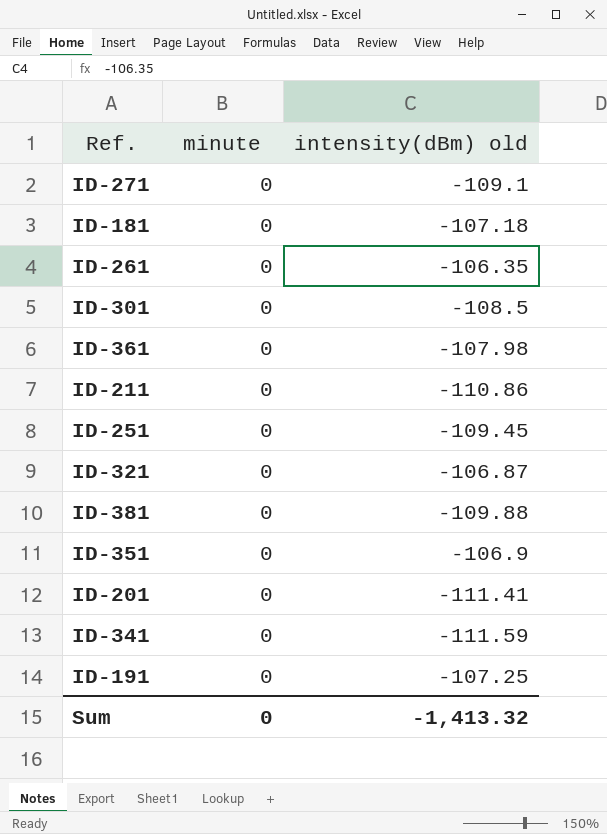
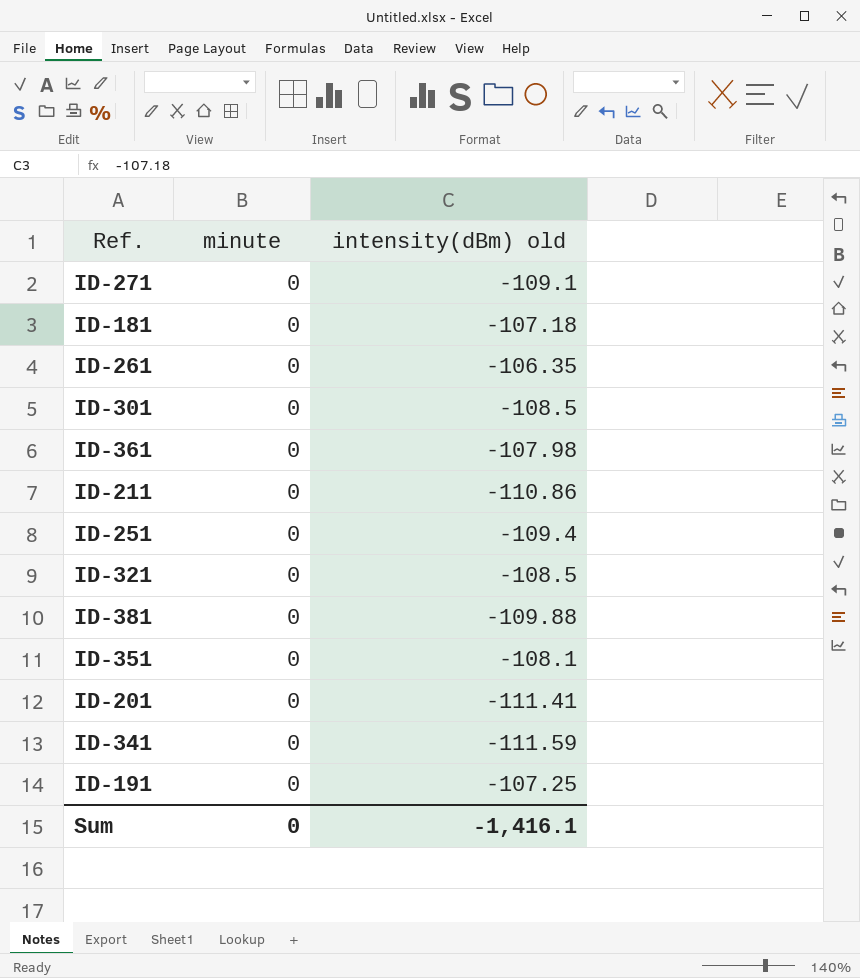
ID-251 | intensity(dBm) old: -109.45 -> -109.4
ID-321 | intensity(dBm) old: -106.87 -> -108.5
ID-351 | intensity(dBm) old: -106.9 -> -108.1
Sum | intensity(dBm) old: -1,413.32 -> -1,416.1

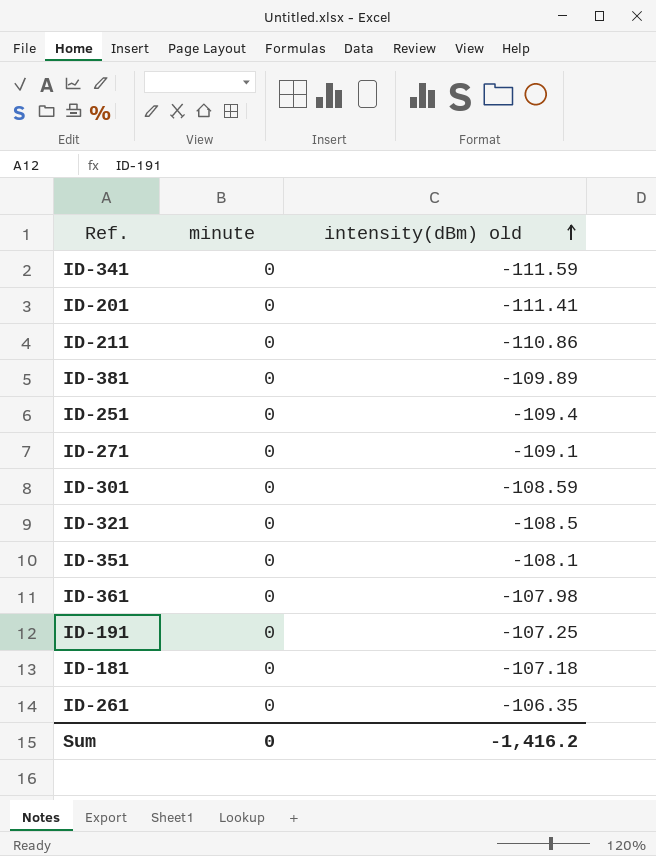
row order: none -> intensity(dBm) old ascending
ID-381 | intensity(dBm) old: -109.88 -> -109.89
ID-301 | intensity(dBm) old: -108.5 -> -108.59
Sum | intensity(dBm) old: -1,416.1 -> -1,416.2

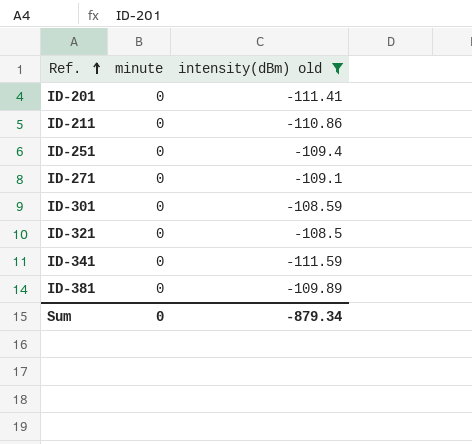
filter: none -> intensity(dBm) old <= -108.5
row order: intensity(dBm) old ascending -> Ref. ascending
Sum | intensity(dBm) old: -1,416.2 -> -879.34

